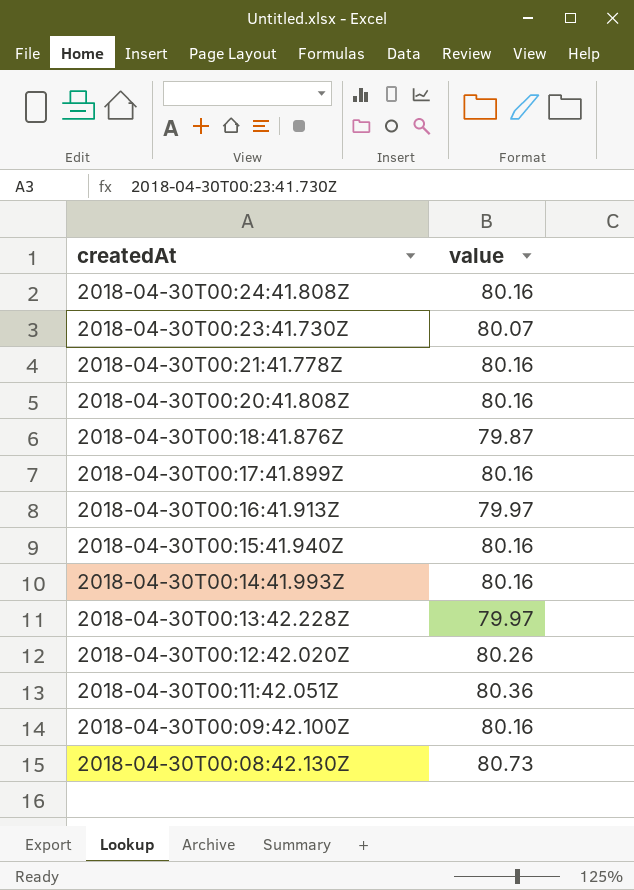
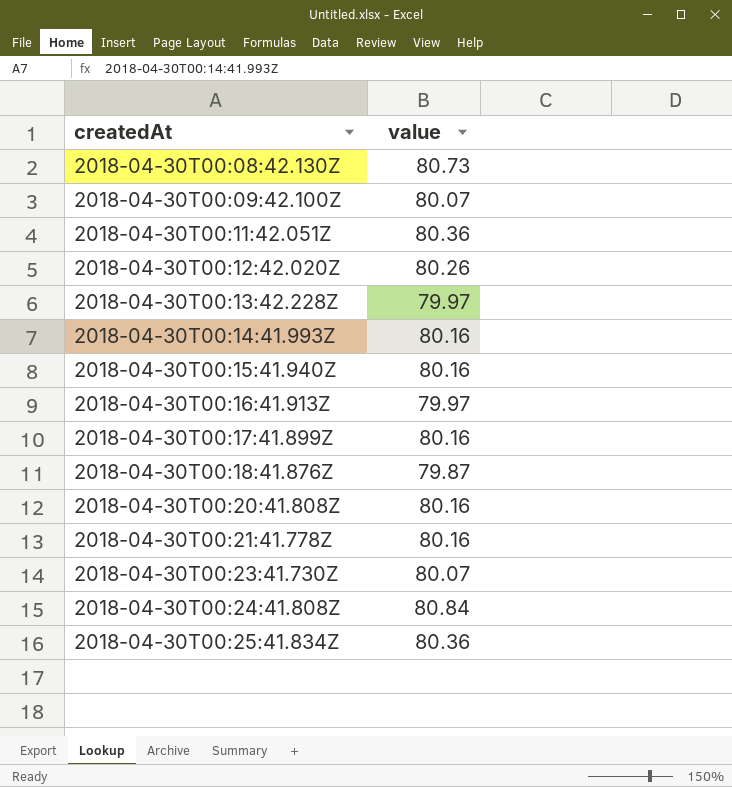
row order: createdAt descending -> createdAt ascending
2018-04-30T00:09:42.100Z | value: 80.16 -> 80.07
2018-04-30T00:24:41.808Z | value: 80.16 -> 80.84
row 2018-04-30T00:25:41.834Z: none -> 80.36

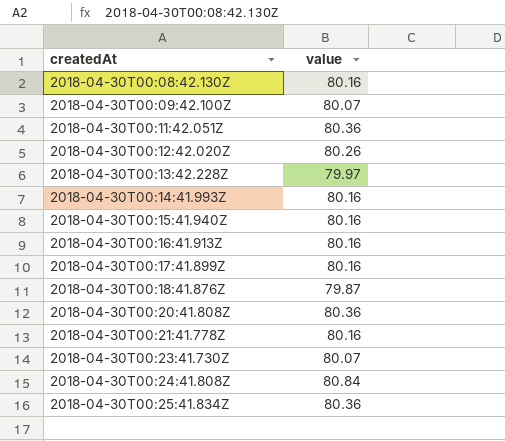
2018-04-30T00:08:42.130Z | value: 80.73 -> 80.16
2018-04-30T00:16:41.913Z | value: 79.97 -> 80.16
2018-04-30T00:20:41.808Z | value: 80.16 -> 80.36

